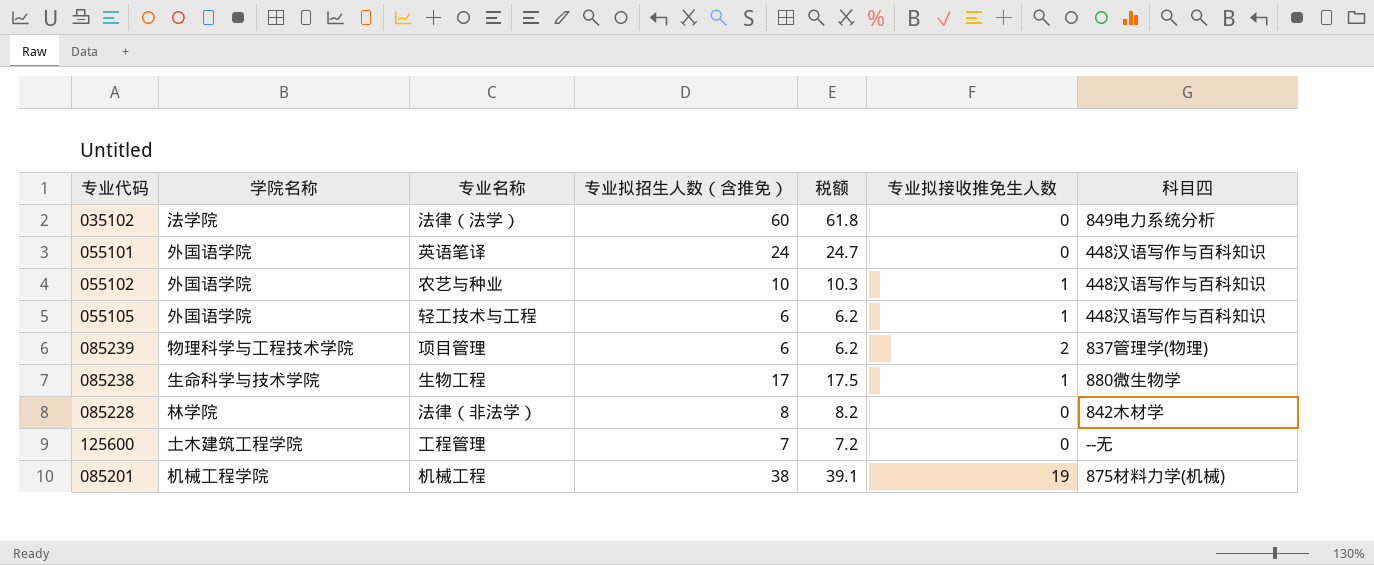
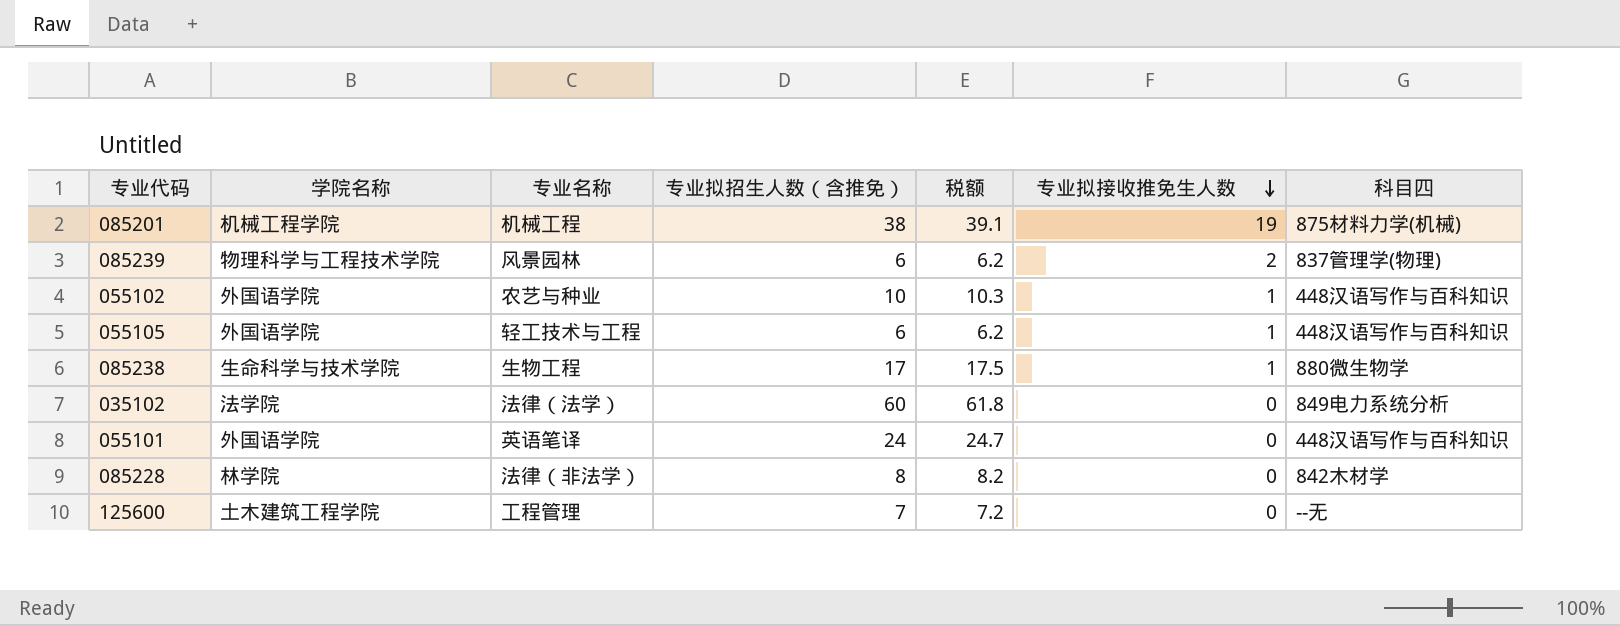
row order: none -> 专业拟接收推免生人数 descending
085239 | 专业名称: 项目管理 -> 风景园林

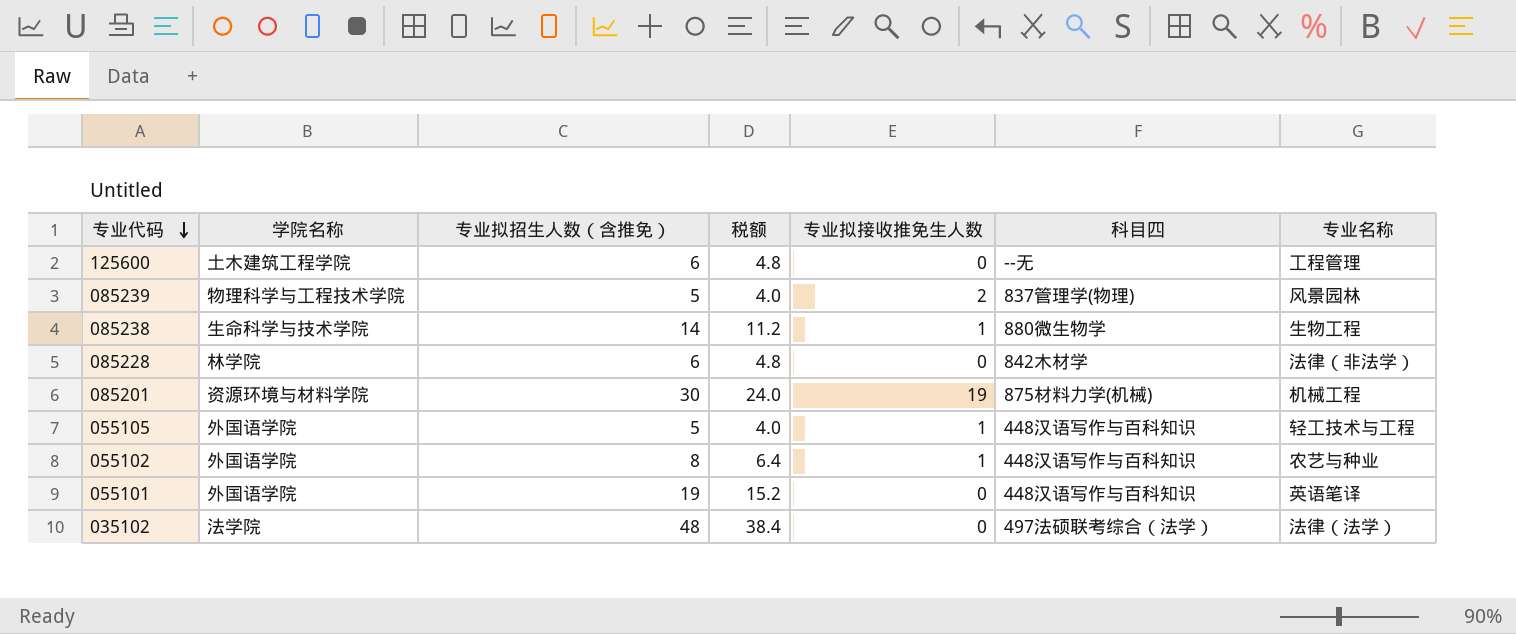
row order: 专业拟接收推免生人数 descending -> 专业代码 descending
column 税额 | formula: [专业拟招生人数（含推免）] * 1.03 -> [专业拟招生人数（含推免）] * 0.8
column 专业名称 | position: 3 -> 7
125600 | 专业拟招生人数（含推免）: 7 -> 6
085239 | 专业拟招生人数（含推免）: 6 -> 5
085238 | 专业拟招生人数（含推免）: 17 -> 14
085228 | 专业拟招生人数（含推免）: 8 -> 6
085201 | 学院名称: 机械工程学院 -> 资源环境与材料学院
085201 | 专业拟招生人数（含推免）: 38 -> 30
055105 | 专业拟招生人数（含推免）: 6 -> 5
055102 | 专业拟招生人数（含推免）: 10 -> 8
055101 | 专业拟招生人数（含推免）: 24 -> 19
035102 | 专业拟招生人数（含推免）: 60 -> 48
035102 | 科目四: 849电力系统分析 -> 497法硕联考综合（法学）

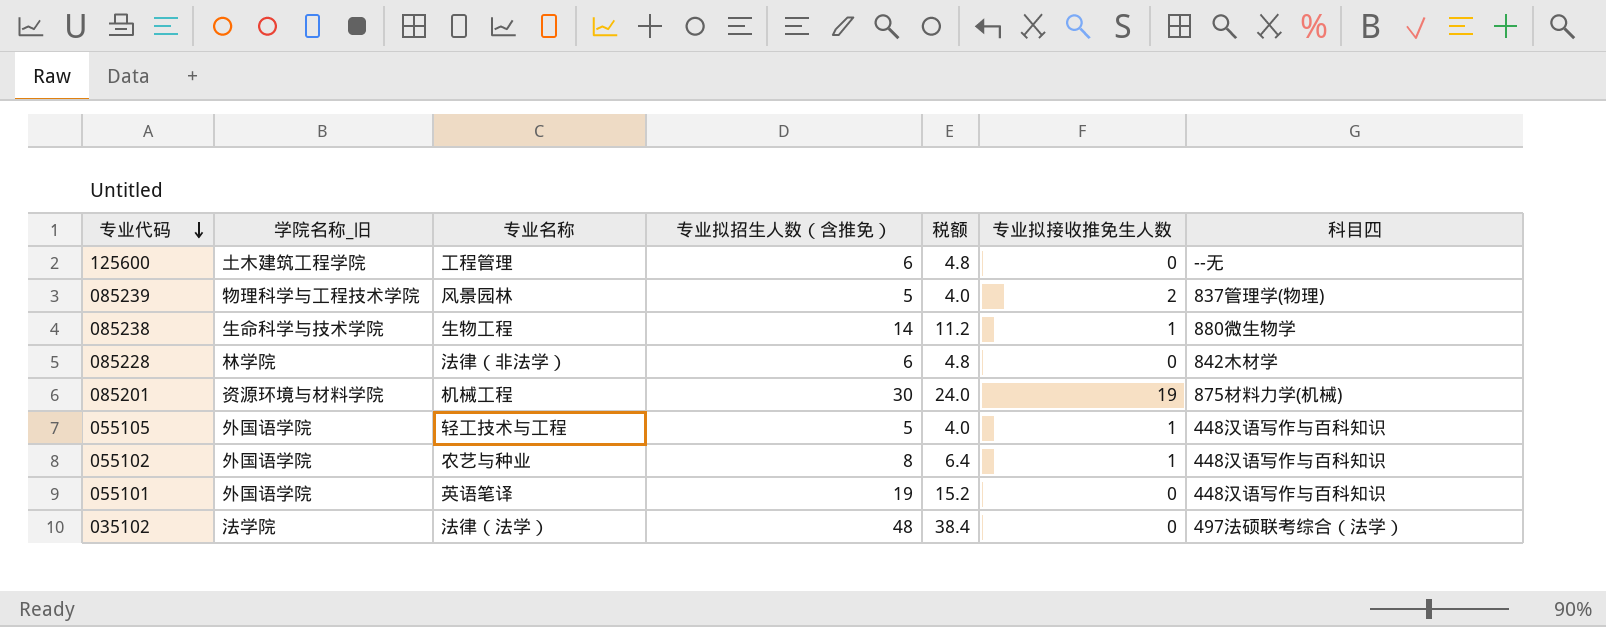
column name: 学院名称 -> 学院名称_旧
column 专业名称 | position: 7 -> 3

